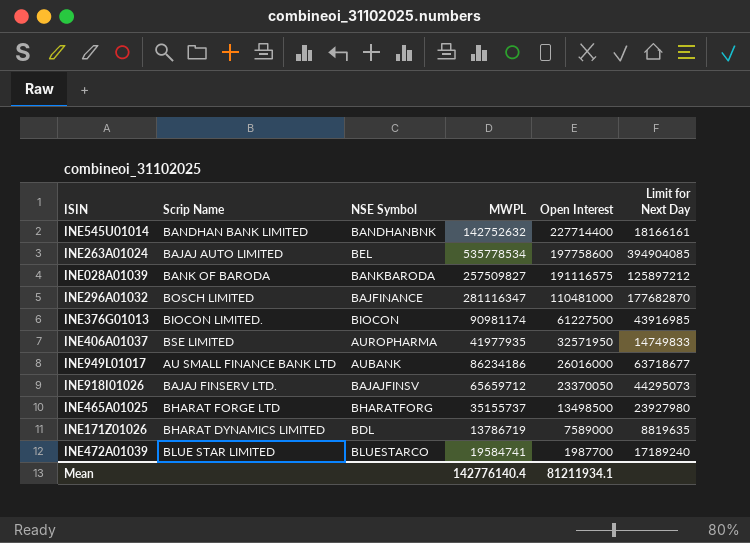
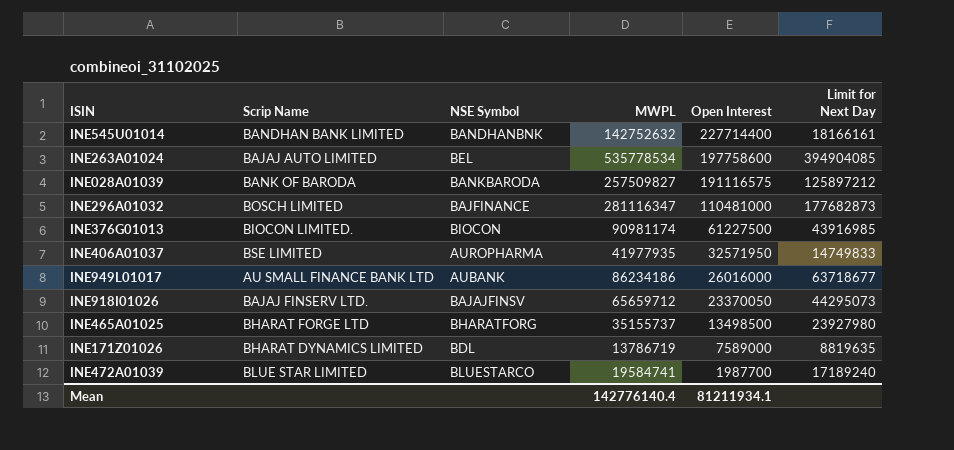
INE296A01032 | Limit for Next Day: 177682870 -> 177682873

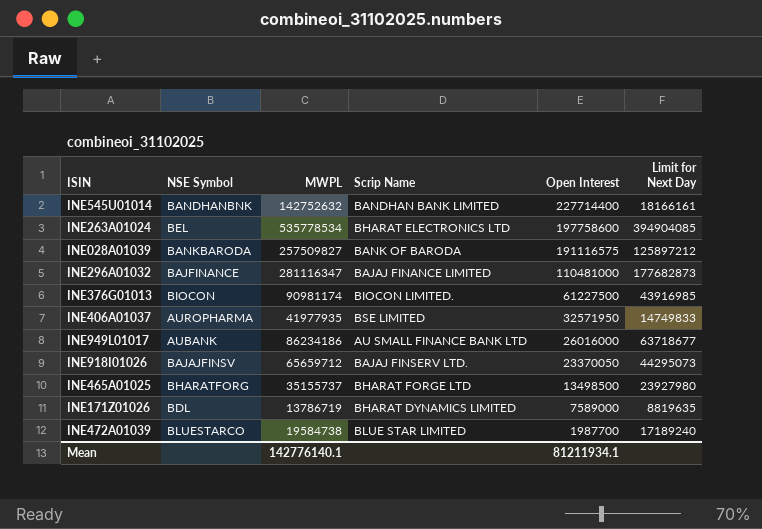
column Scrip Name | position: 2 -> 4
INE263A01024 | Scrip Name: BAJAJ AUTO LIMITED -> BHARAT ELECTRONICS LTD
INE296A01032 | Scrip Name: BOSCH LIMITED -> BAJAJ FINANCE LIMITED
INE472A01039 | MWPL: 19584741 -> 19584738
Mean | MWPL: 142776140.4 -> 142776140.1

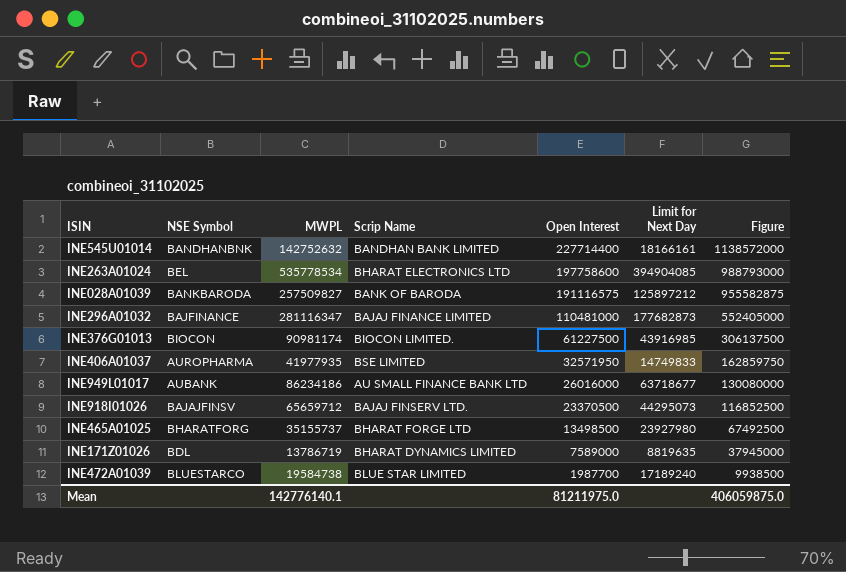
column Figure | formula: none -> [Open Interest] * 5
INE918I01026 | Open Interest: 23370050 -> 23370500
Mean | Open Interest: 81211934.1 -> 81211975.0

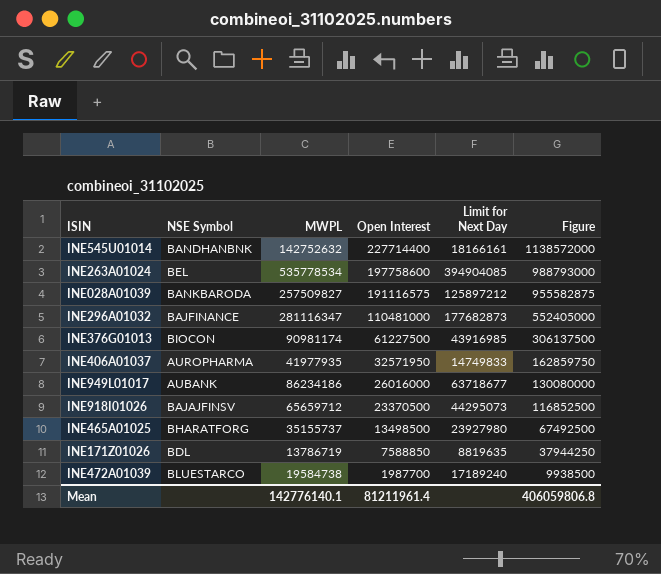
column Scrip Name | position: 4 -> none
INE171Z01026 | Open Interest: 7589000 -> 7588850
INE171Z01026 | Figure: 37945000 -> 37944250
Mean | Open Interest: 81211975.0 -> 81211961.4
Mean | Figure: 406059875.0 -> 406059806.8

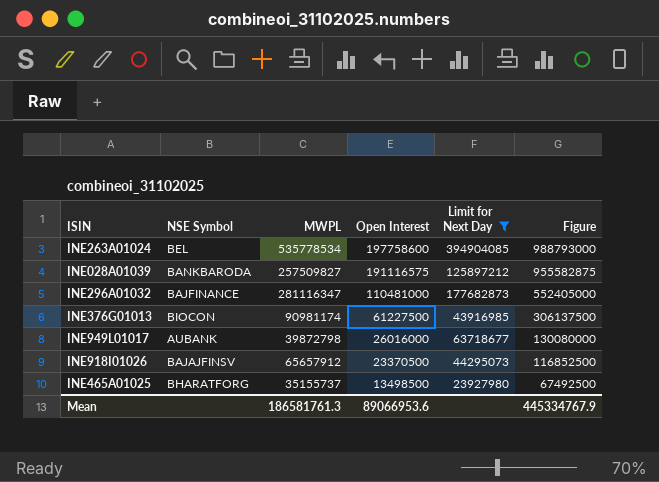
filter: none -> Limit for Next Day >= 23927980
INE949L01017 | MWPL: 86234186 -> 39872798
INE918I01026 | MWPL: 65659712 -> 65657912
Mean | MWPL: 142776140.1 -> 186581761.3
Mean | Open Interest: 81211961.4 -> 89066953.6
Mean | Figure: 406059806.8 -> 445334767.9

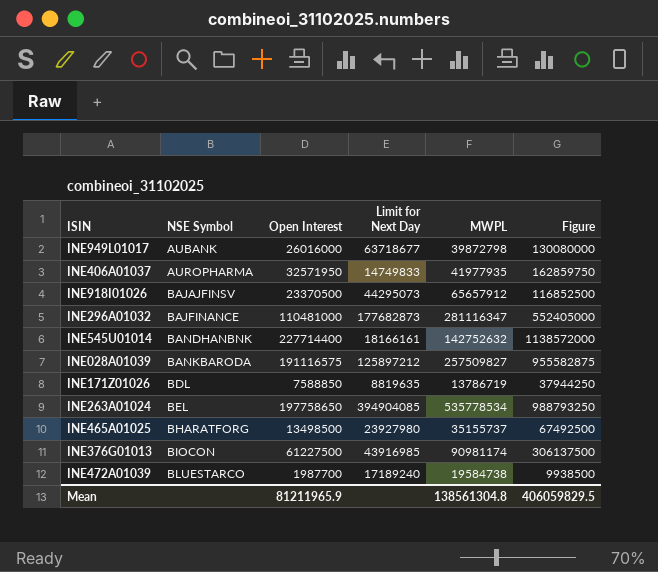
filter: Limit for Next Day >= 23927980 -> none
row order: Open Interest descending -> NSE Symbol ascending
column MWPL | position: 3 -> 5
INE263A01024 | Open Interest: 197758600 -> 197758650
INE263A01024 | Figure: 988793000 -> 988793250
Mean | Open Interest: 89066953.6 -> 81211965.9
Mean | MWPL: 186581761.3 -> 138561304.8
Mean | Figure: 445334767.9 -> 406059829.5

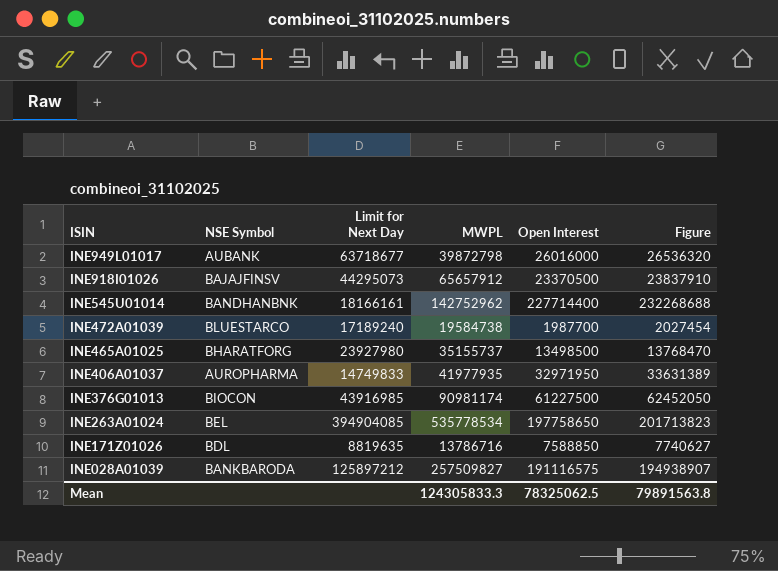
row order: NSE Symbol ascending -> ISIN descending
column Open Interest | position: 3 -> 5
column Figure | formula: [Open Interest] * 5 -> [Open Interest] * 1.02
row INE296A01032: BAJFINANCE | 110481000 | 177682873 | 281116347 | 552405000 -> none
INE545U01014 | MWPL: 142752632 -> 142752962
INE406A01037 | Open Interest: 32571950 -> 32971950
INE171Z01026 | MWPL: 13786719 -> 13786716
Mean | MWPL: 138561304.8 -> 124305833.3
Mean | Open Interest: 81211965.9 -> 78325062.5
Mean | Figure: 406059829.5 -> 79891563.8

